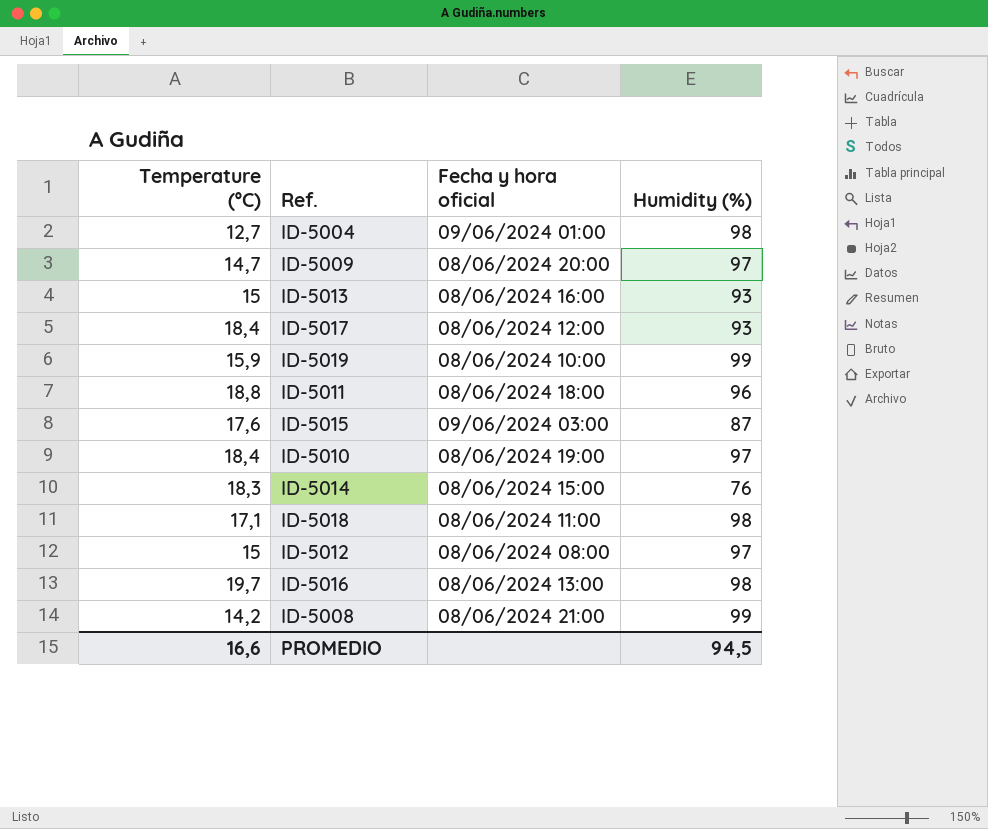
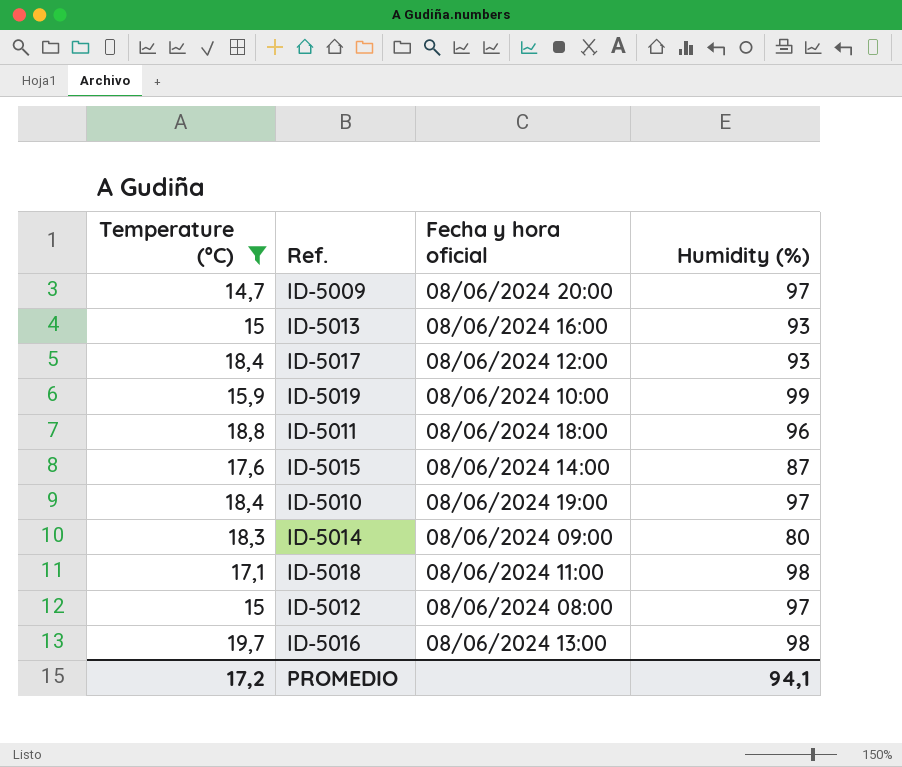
filter: none -> Temperature (ºC) >= 14,7
ID-5015 | Fecha y hora oficial: 09/06/2024 03:00 -> 08/06/2024 14:00
ID-5014 | Fecha y hora oficial: 08/06/2024 15:00 -> 08/06/2024 09:00
ID-5014 | Humidity (%): 76 -> 80
PROMEDIO | Temperature (ºC): 16,6 -> 17,2
PROMEDIO | Humidity (%): 94,5 -> 94,1

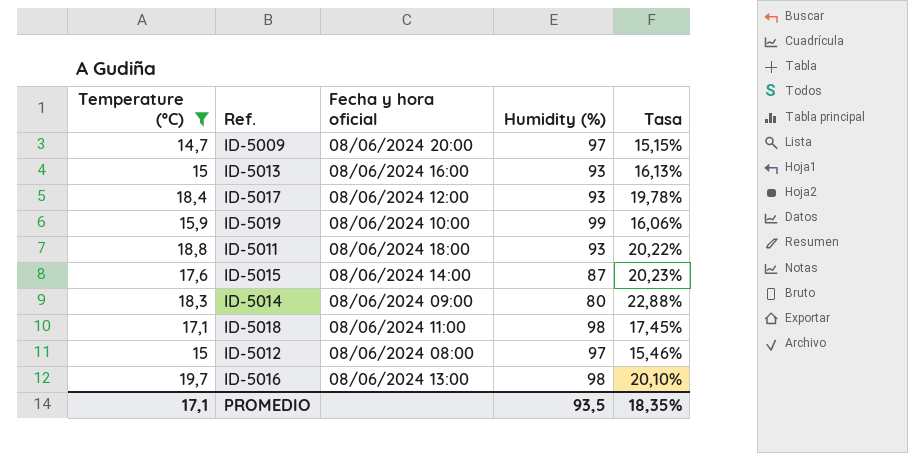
column Tasa | formula: none -> [Temperature (ºC)] / [Humidity (%)]
row ID-5010: 18,4 | 08/06/2024 19:00 | 97 -> none
ID-5011 | Humidity (%): 96 -> 93
PROMEDIO | Temperature (ºC): 17,2 -> 17,1
PROMEDIO | Humidity (%): 94,1 -> 93,5

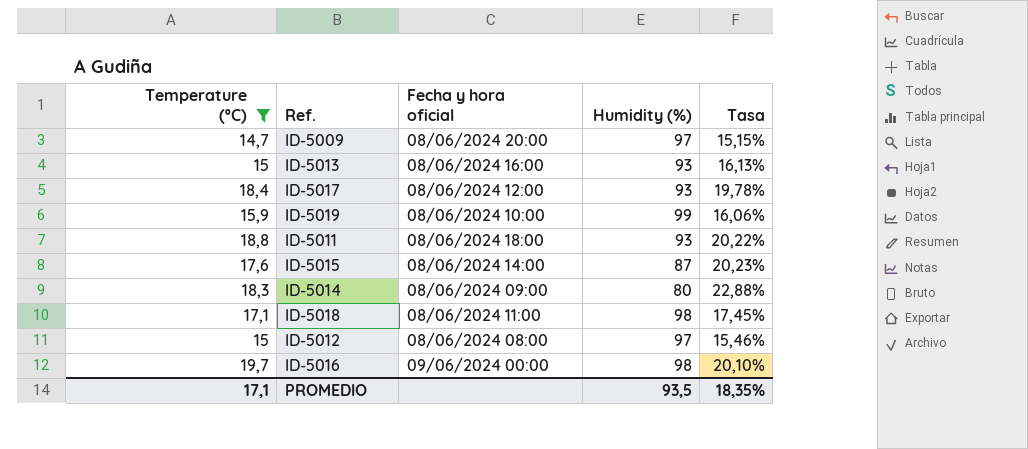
ID-5016 | Fecha y hora oficial: 08/06/2024 13:00 -> 09/06/2024 00:00

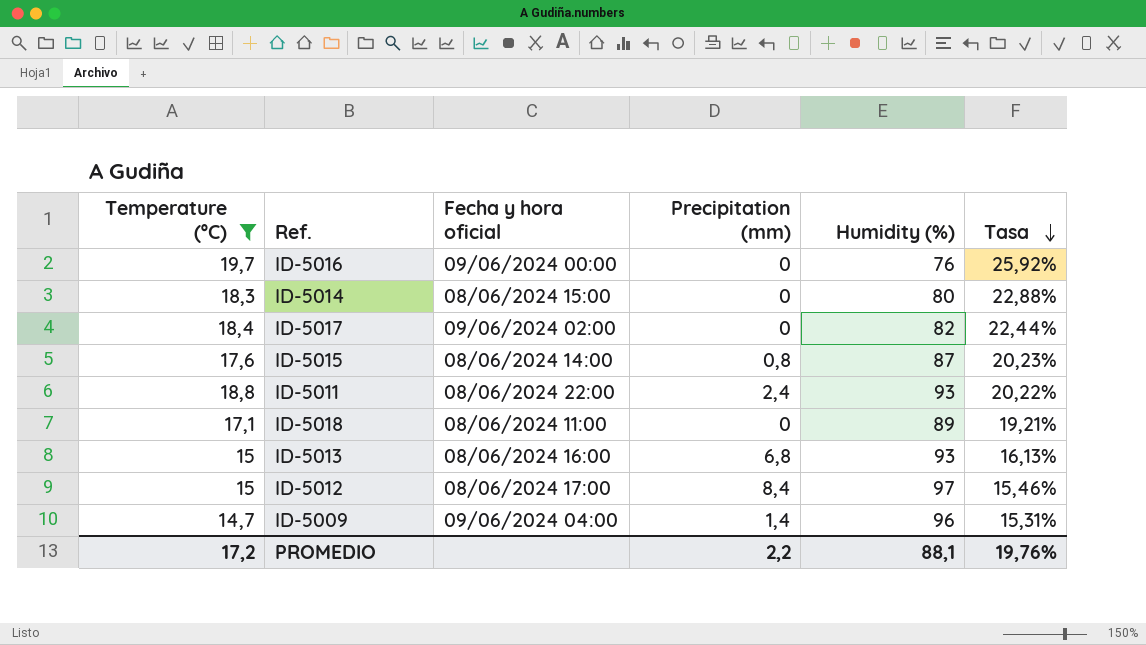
row order: none -> Tasa descending
column Precipitation (mm) | position: none -> 4
row ID-5019: 15,9 | 08/06/2024 10:00 | 99 | 16,06% -> none
ID-5016 | Humidity (%): 98 -> 76
ID-5016 | Tasa: 20,10% -> 25,92%
ID-5014 | Fecha y hora oficial: 08/06/2024 09:00 -> 08/06/2024 15:00
ID-5017 | Fecha y hora oficial: 08/06/2024 12:00 -> 09/06/2024 02:00
ID-5017 | Humidity (%): 93 -> 82
ID-5017 | Tasa: 19,78% -> 22,44%
ID-5011 | Fecha y hora oficial: 08/06/2024 18:00 -> 08/06/2024 22:00
ID-5018 | Humidity (%): 98 -> 89
ID-5018 | Tasa: 17,45% -> 19,21%
ID-5012 | Fecha y hora oficial: 08/06/2024 08:00 -> 08/06/2024 17:00
ID-5009 | Fecha y hora oficial: 08/06/2024 20:00 -> 09/06/2024 04:00
ID-5009 | Humidity (%): 97 -> 96
ID-5009 | Tasa: 15,15% -> 15,31%
PROMEDIO | Temperature (ºC): 17,1 -> 17,2
PROMEDIO | Humidity (%): 93,5 -> 88,1
PROMEDIO | Tasa: 18,35% -> 19,76%

